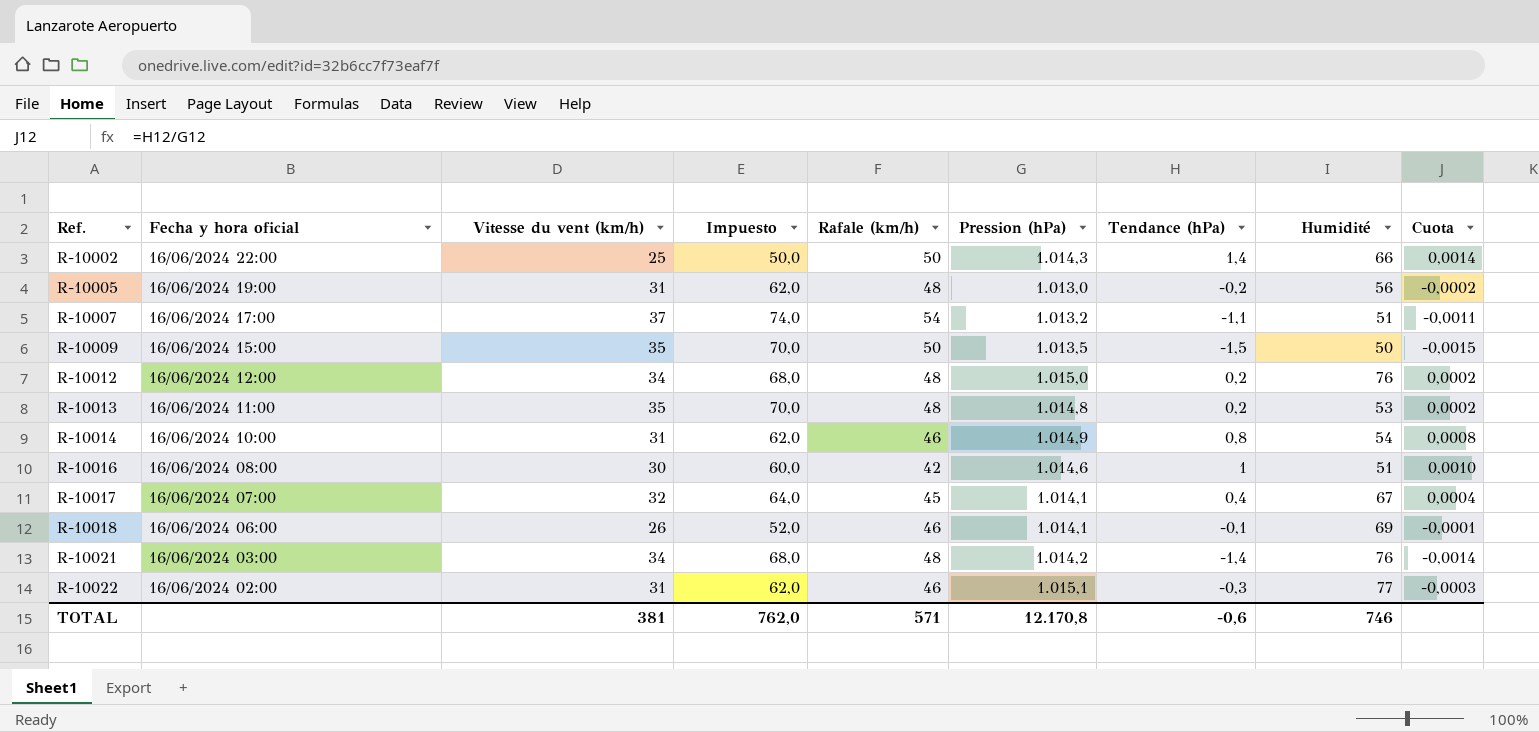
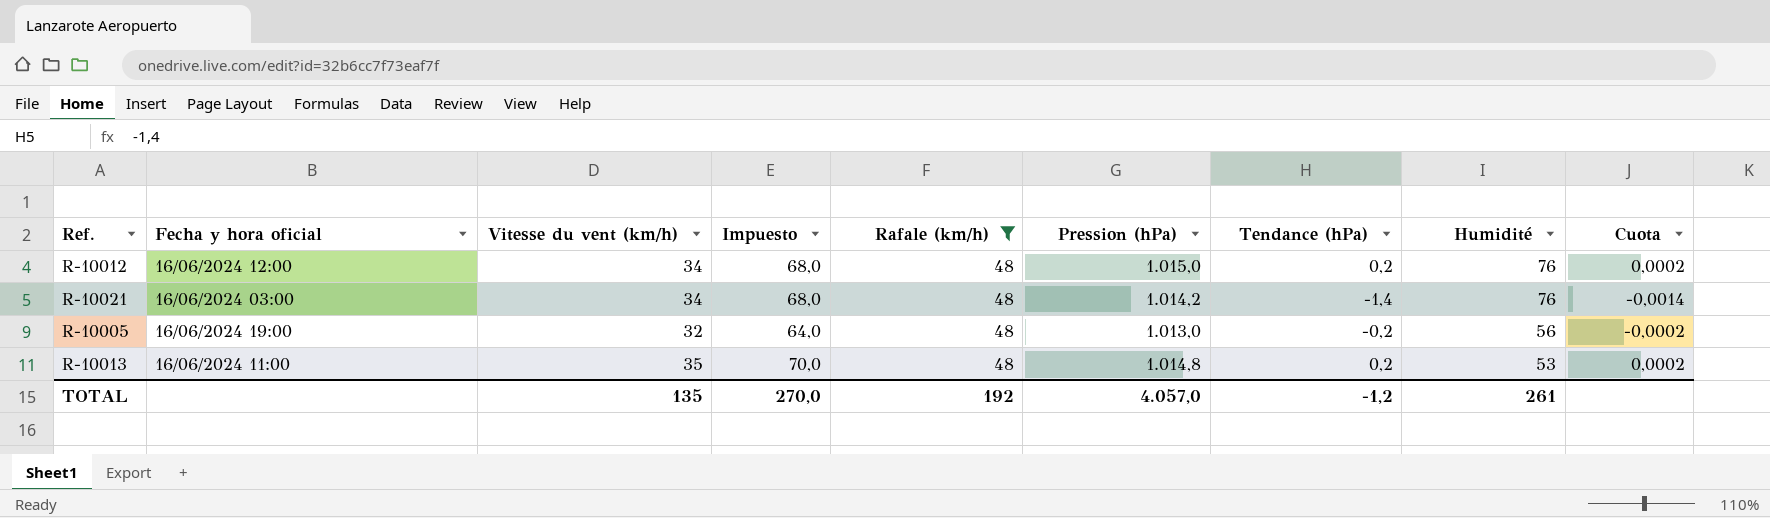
filter: none -> Rafale (km/h) = 48
row order: Ref. ascending -> Humidité descending
R-10005 | Vitesse du vent (km/h): 31 -> 32
R-10005 | Impuesto: 62,0 -> 64,0
TOTAL | Vitesse du vent (km/h): 381 -> 135
TOTAL | Impuesto: 762,0 -> 270,0
TOTAL | Rafale (km/h): 571 -> 192
TOTAL | Pression (hPa): 12.170,8 -> 4.057,0
TOTAL | Tendance (hPa): -0,6 -> -1,2
TOTAL | Humidité: 746 -> 261

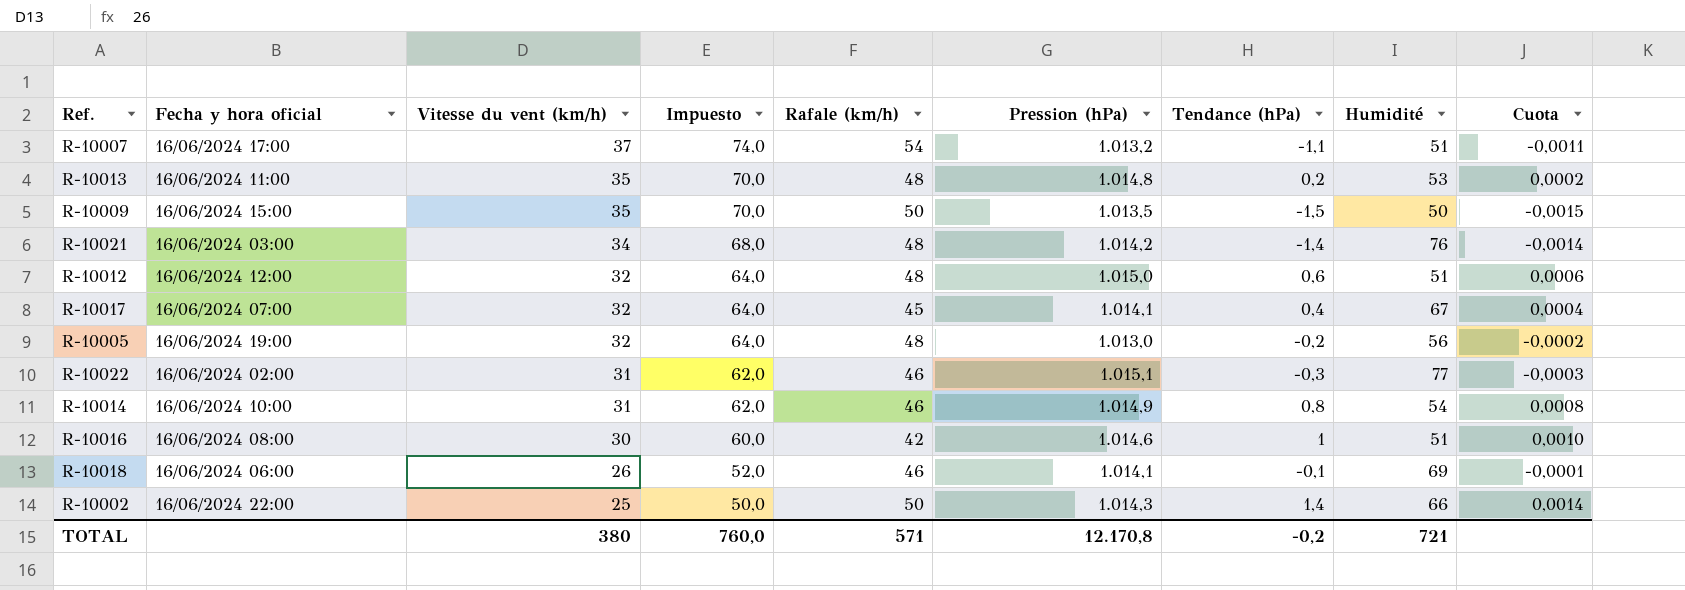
filter: Rafale (km/h) = 48 -> none
row order: Humidité descending -> Vitesse du vent (km/h) descending
R-10012 | Vitesse du vent (km/h): 34 -> 32
R-10012 | Impuesto: 68,0 -> 64,0
R-10012 | Tendance (hPa): 0,2 -> 0,6
R-10012 | Humidité: 76 -> 51
R-10012 | Cuota: 0,0002 -> 0,0006
TOTAL | Vitesse du vent (km/h): 135 -> 380
TOTAL | Impuesto: 270,0 -> 760,0
TOTAL | Rafale (km/h): 192 -> 571
TOTAL | Pression (hPa): 4.057,0 -> 12.170,8
TOTAL | Tendance (hPa): -1,2 -> -0,2
TOTAL | Humidité: 261 -> 721

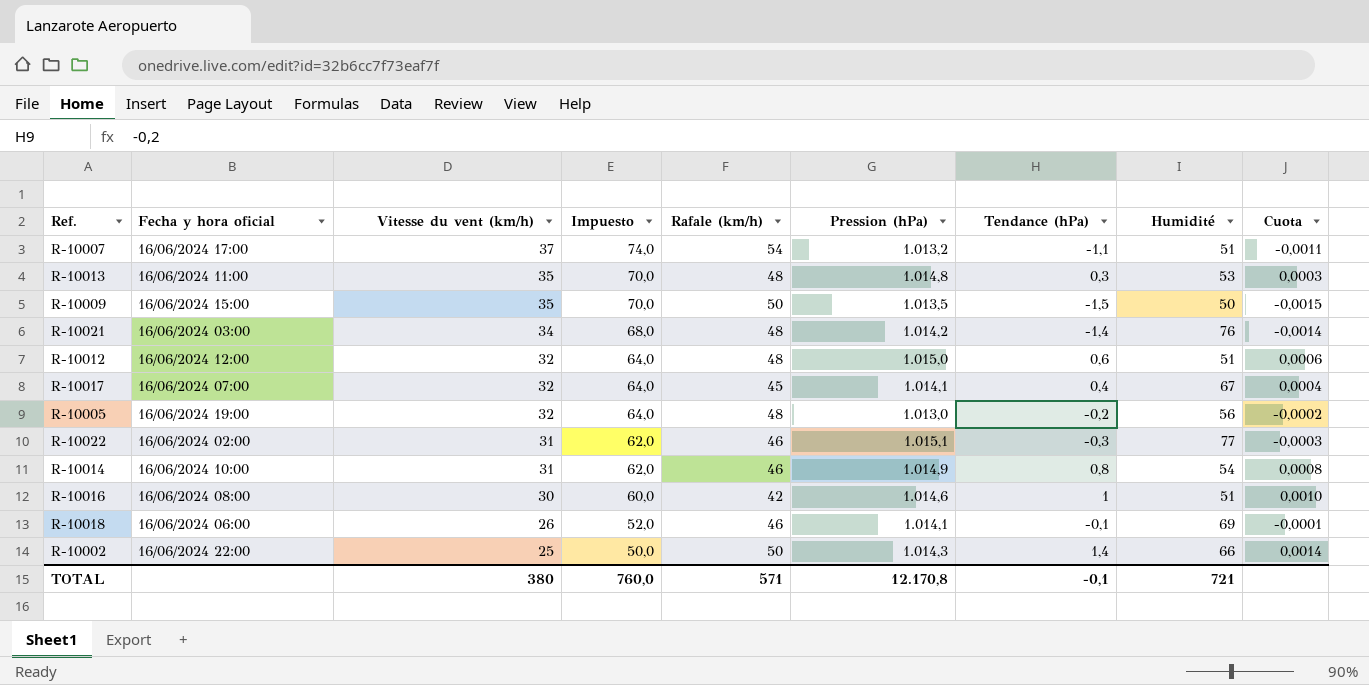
R-10013 | Tendance (hPa): 0,2 -> 0,3
R-10013 | Cuota: 0,0002 -> 0,0003
TOTAL | Tendance (hPa): -0,2 -> -0,1

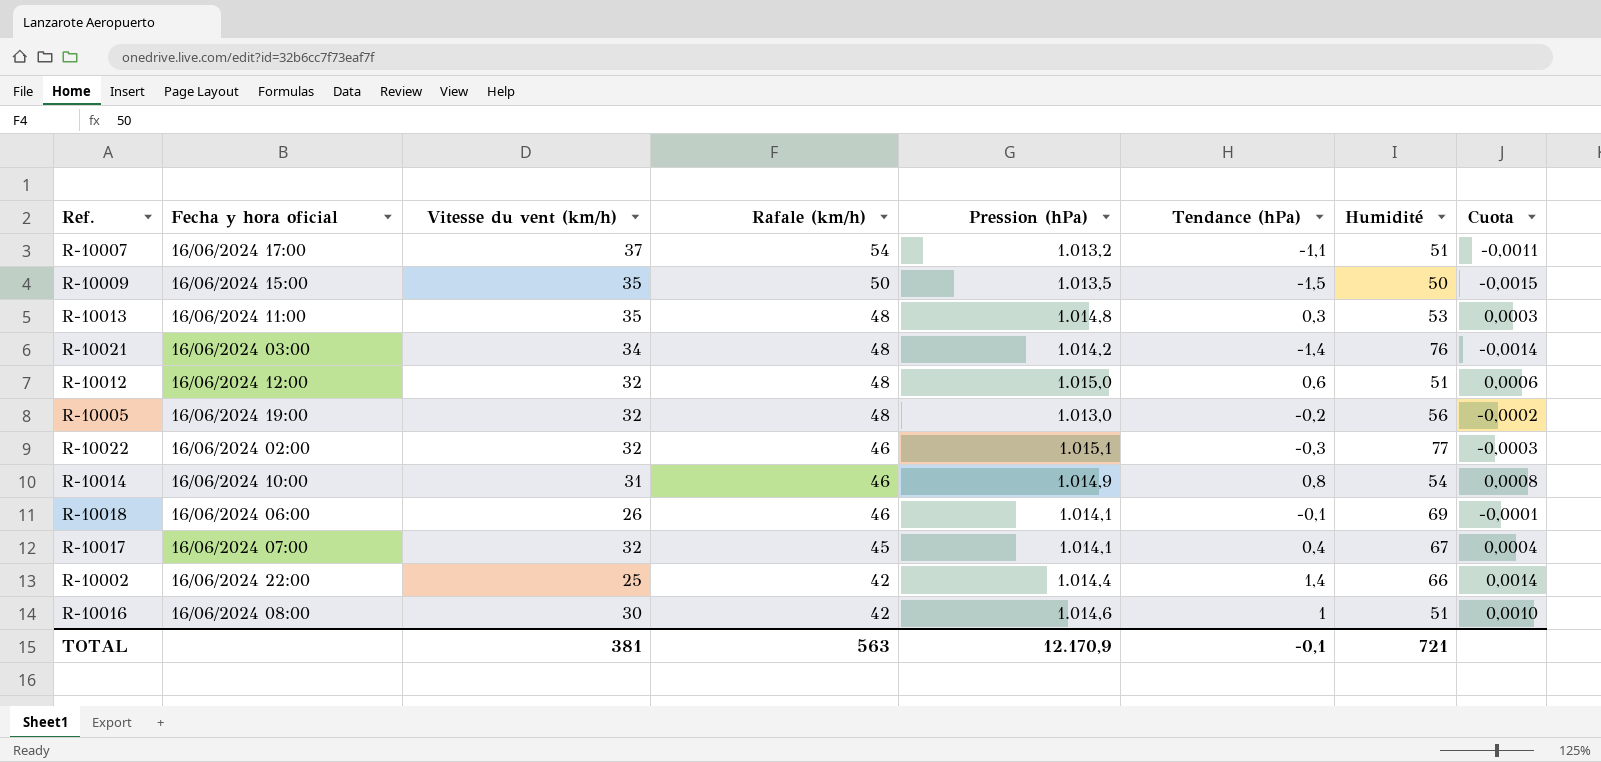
row order: Vitesse du vent (km/h) descending -> Rafale (km/h) descending
column Impuesto | formula: [Vitesse du vent (km/h)] * 2 -> none
R-10022 | Vitesse du vent (km/h): 31 -> 32
R-10002 | Rafale (km/h): 50 -> 42
R-10002 | Pression (hPa): 1.014,3 -> 1.014,4
TOTAL | Vitesse du vent (km/h): 380 -> 381
TOTAL | Rafale (km/h): 571 -> 563
TOTAL | Pression (hPa): 12.170,8 -> 12.170,9

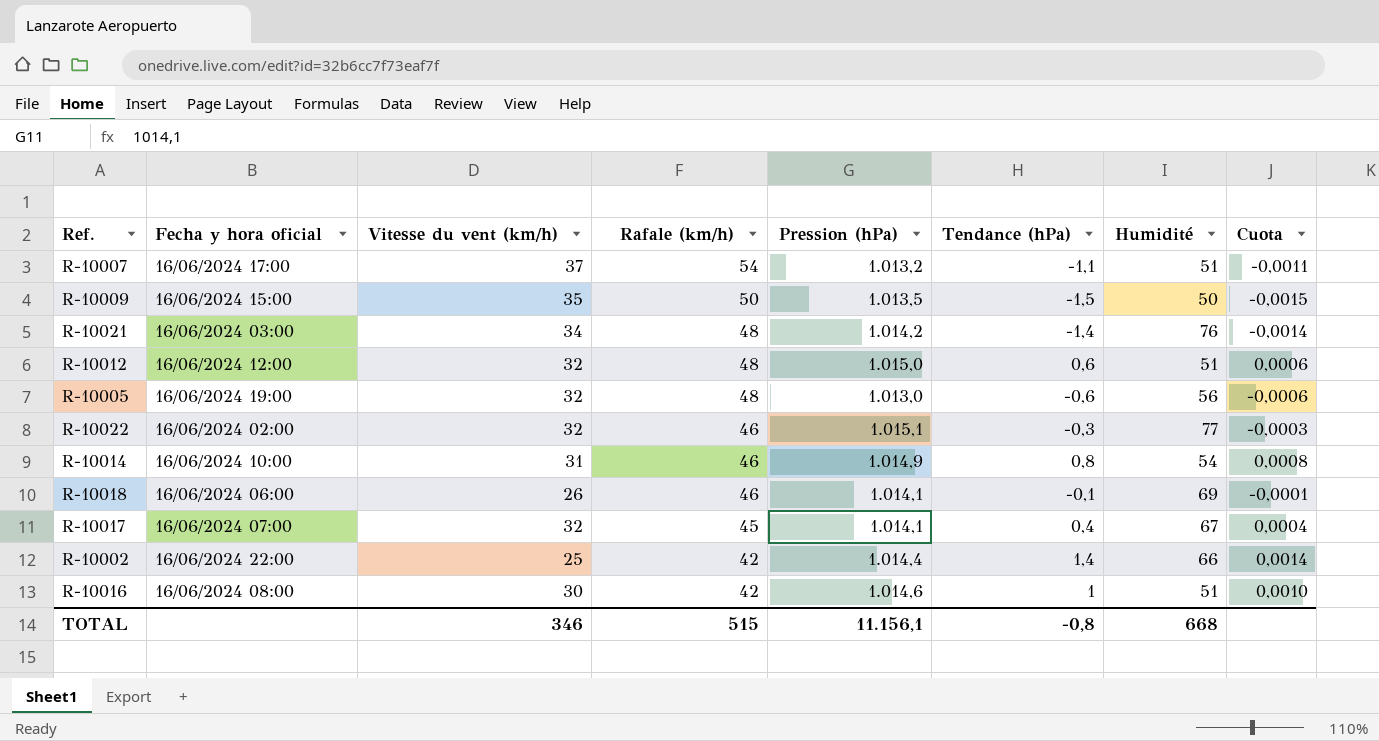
row R-10013: 16/06/2024 11:00 | 35 | 48 | 1.014,8 | 0,3 | 53 | 0,0003 -> none
R-10005 | Tendance (hPa): -0,2 -> -0,6
R-10005 | Cuota: -0,0002 -> -0,0006
TOTAL | Vitesse du vent (km/h): 381 -> 346
TOTAL | Rafale (km/h): 563 -> 515
TOTAL | Pression (hPa): 12.170,9 -> 11.156,1
TOTAL | Tendance (hPa): -0,1 -> -0,8
TOTAL | Humidité: 721 -> 668

